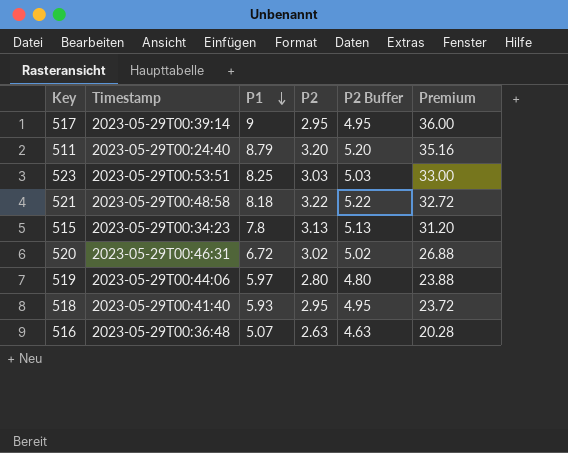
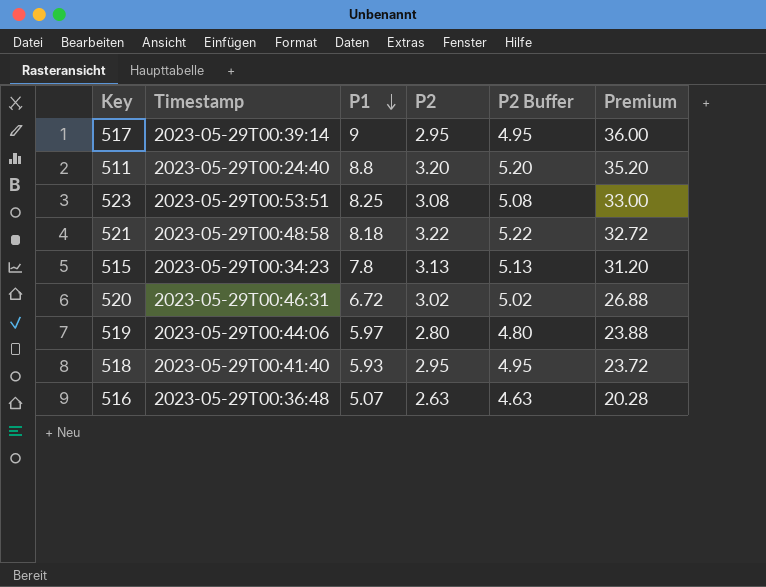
511 | P1: 8.79 -> 8.8
511 | Premium: 35.16 -> 35.20
523 | P2: 3.03 -> 3.08
523 | P2 Buffer: 5.03 -> 5.08

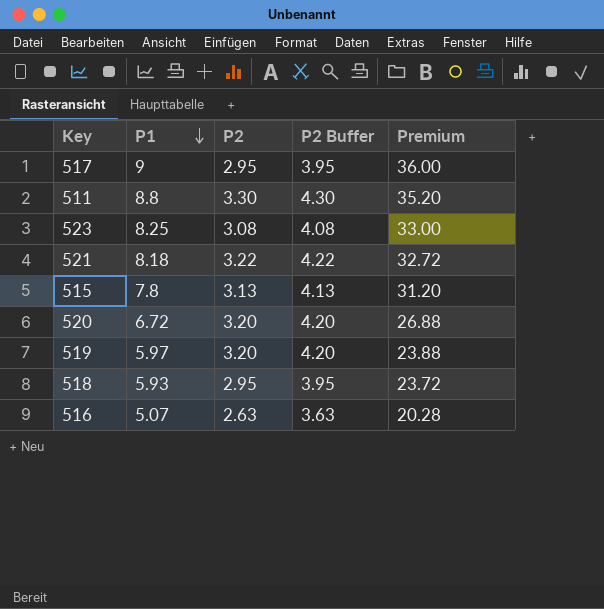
column Timestamp | position: 2 -> none
column P2 Buffer | formula: [P2] + 2 -> [P2] + 1
511 | P2: 3.20 -> 3.30
520 | P2: 3.02 -> 3.20
519 | P2: 2.80 -> 3.20

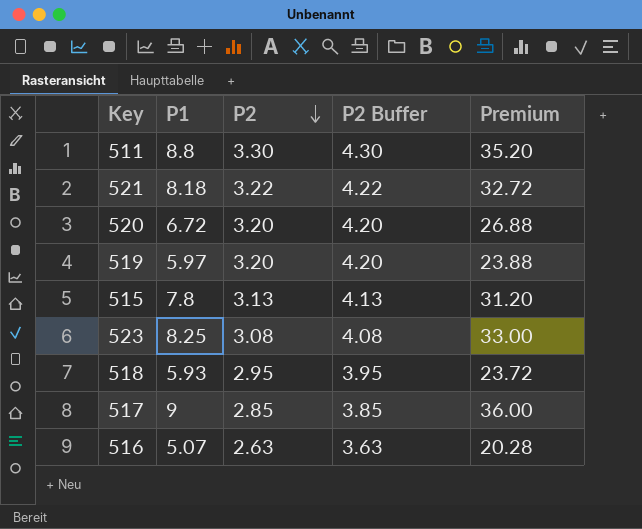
row order: P1 descending -> P2 descending
517 | P2: 2.95 -> 2.85
517 | P2 Buffer: 3.95 -> 3.85

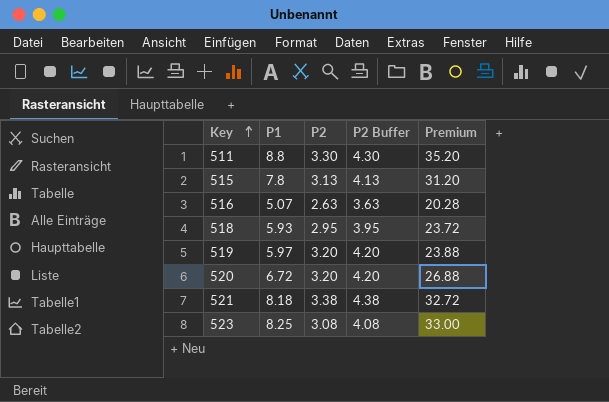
row order: P2 descending -> Key ascending
row 517: 9 | 2.85 | 3.85 | 36.00 -> none
521 | P2: 3.22 -> 3.38
521 | P2 Buffer: 4.22 -> 4.38

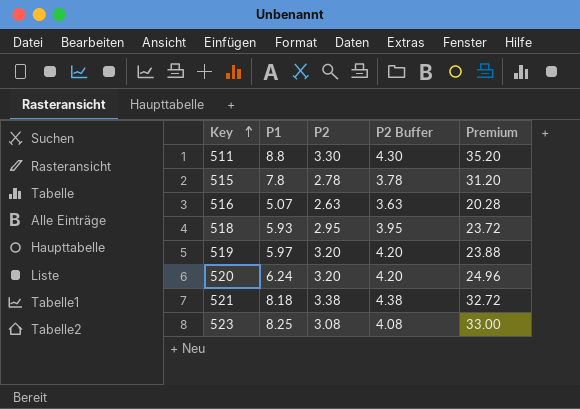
515 | P2: 3.13 -> 2.78
515 | P2 Buffer: 4.13 -> 3.78
520 | P1: 6.72 -> 6.24
520 | Premium: 26.88 -> 24.96

